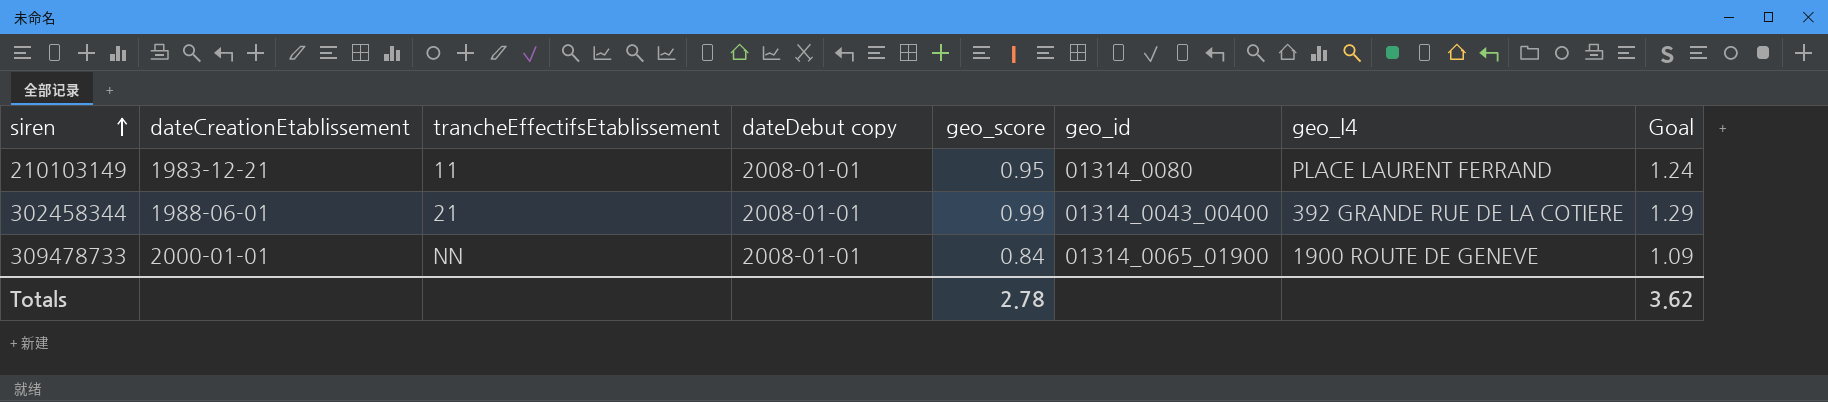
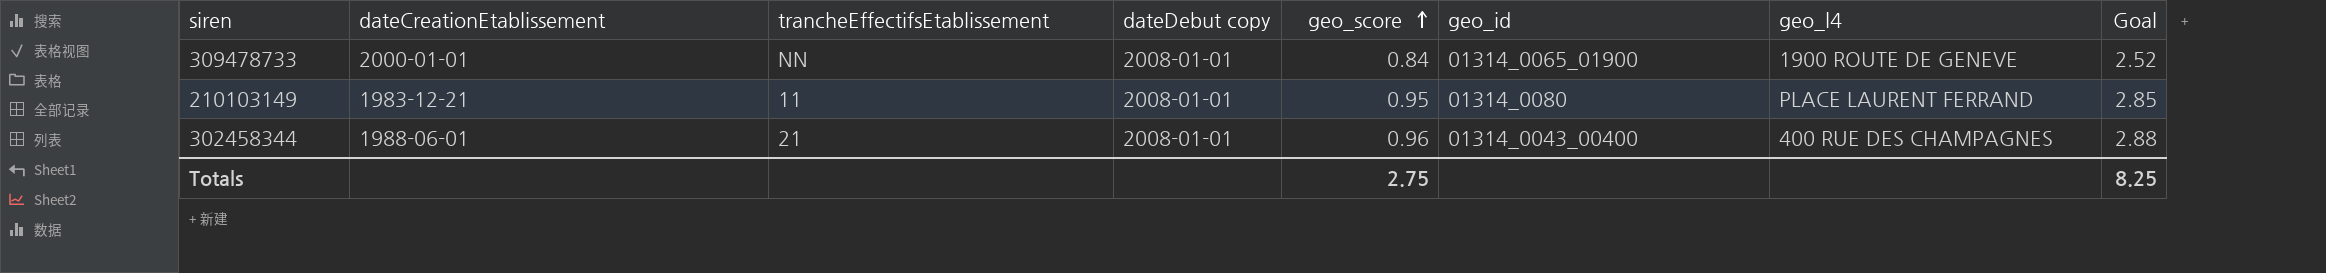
row order: siren ascending -> geo_score ascending
column Goal | formula: [geo_score] * 1.3 -> [geo_score] * 3
302458344 | geo_score: 0.99 -> 0.96
302458344 | geo_l4: 392 GRANDE RUE DE LA COTIERE -> 400 RUE DES CHAMPAGNES
Totals | geo_score: 2.78 -> 2.75
Totals | Goal: 3.62 -> 8.25

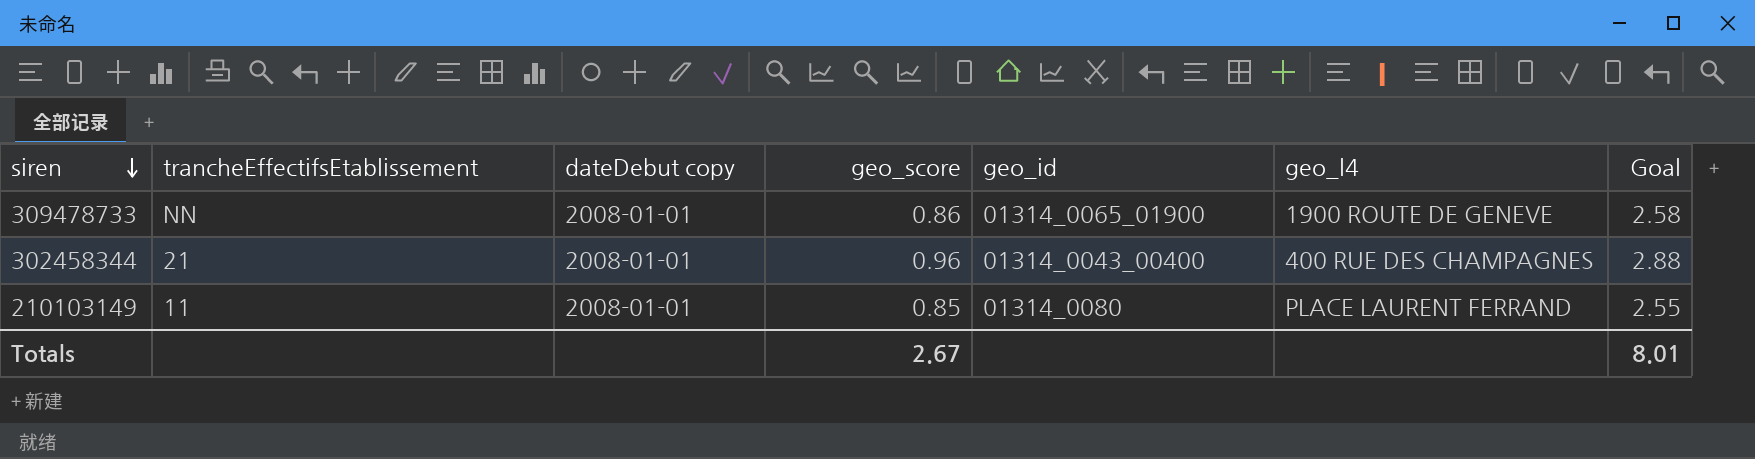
row order: geo_score ascending -> siren descending
column dateCreationEtablissement | position: 2 -> none
309478733 | geo_score: 0.84 -> 0.86
309478733 | Goal: 2.52 -> 2.58
210103149 | geo_score: 0.95 -> 0.85
210103149 | Goal: 2.85 -> 2.55
Totals | geo_score: 2.75 -> 2.67
Totals | Goal: 8.25 -> 8.01

